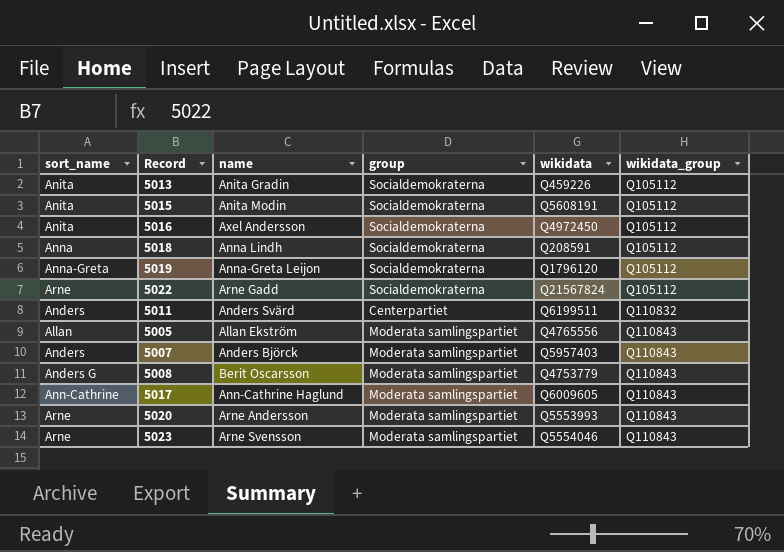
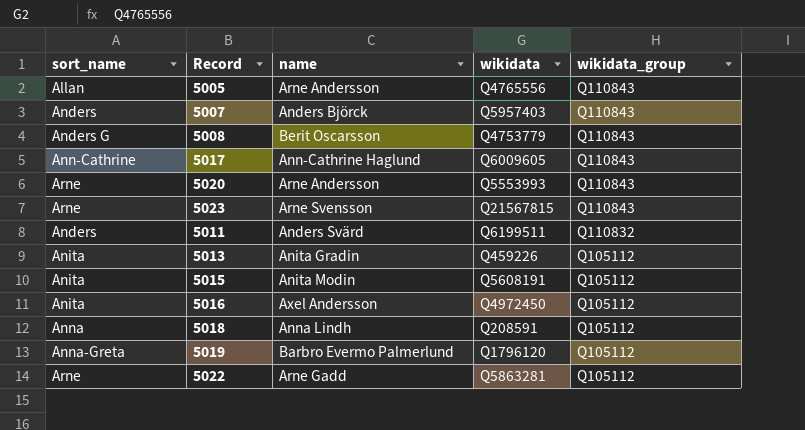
row order: wikidata_group ascending -> wikidata_group descending
column group | position: 4 -> none
5005 | name: Allan Ekström -> Arne Andersson
5023 | wikidata: Q5554046 -> Q21567815
5019 | name: Anna-Greta Leijon -> Barbro Evermo Palmerlund
5022 | wikidata: Q21567824 -> Q5863281

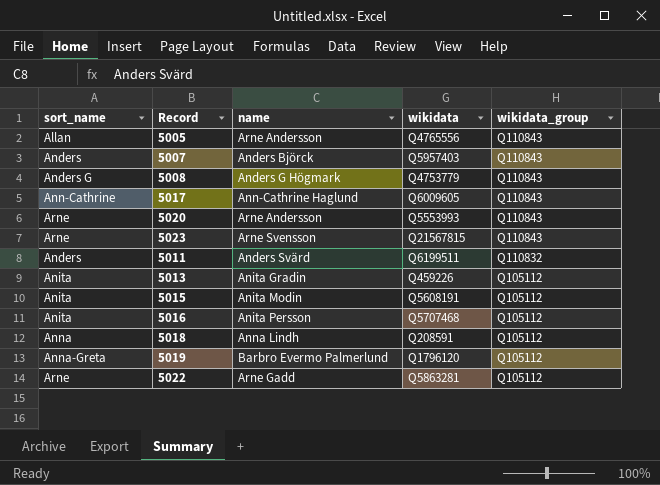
5008 | name: Berit Oscarsson -> Anders G Högmark
5016 | name: Axel Andersson -> Anita Persson
5016 | wikidata: Q4972450 -> Q5707468

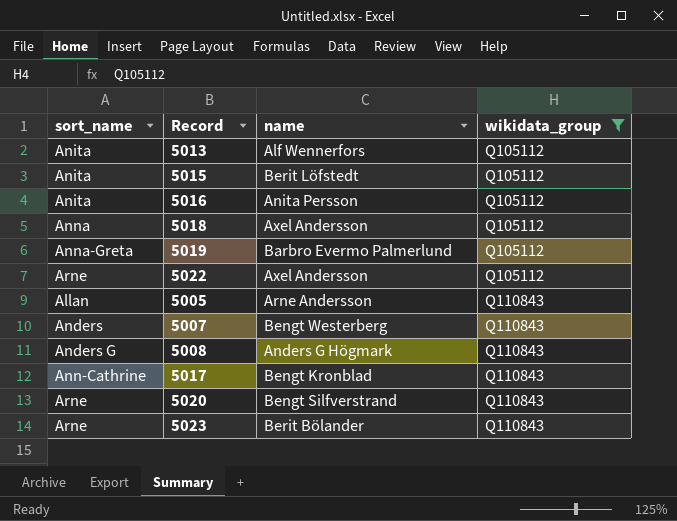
filter: none -> wikidata_group != Q110832
row order: wikidata_group descending -> wikidata_group ascending
column wikidata | position: 4 -> none
5013 | name: Anita Gradin -> Alf Wennerfors
5015 | name: Anita Modin -> Berit Löfstedt
5018 | name: Anna Lindh -> Axel Andersson
5022 | name: Arne Gadd -> Axel Andersson
5007 | name: Anders Björck -> Bengt Westerberg
5017 | name: Ann-Cathrine Haglund -> Bengt Kronblad
5020 | name: Arne Andersson -> Bengt Silfverstrand
5023 | name: Arne Svensson -> Berit Bölander

